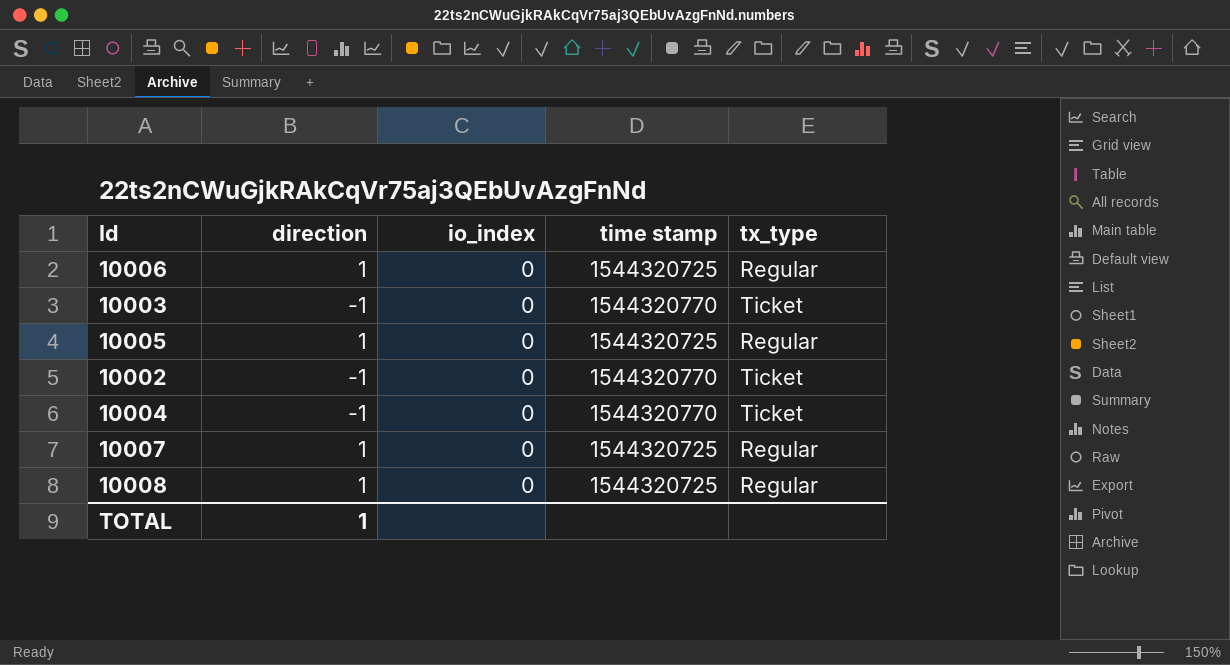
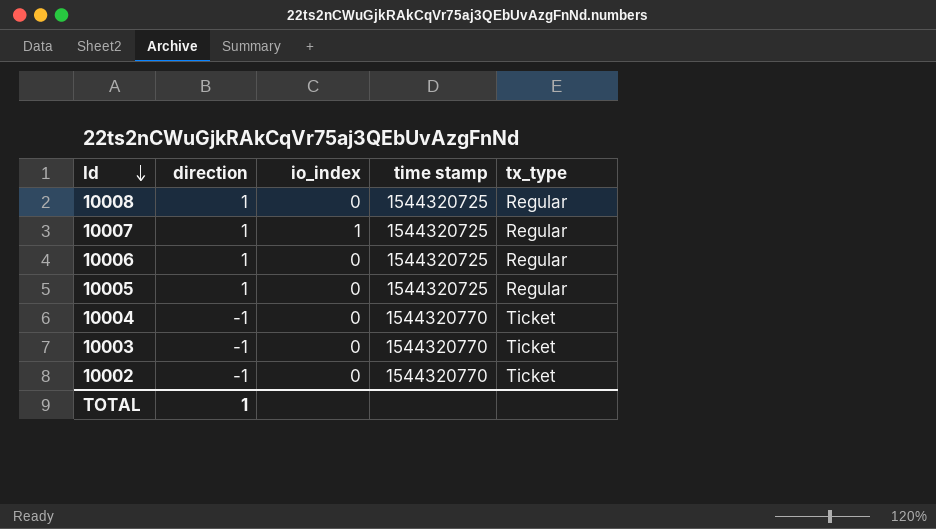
row order: none -> Id descending
10007 | io_index: 0 -> 1

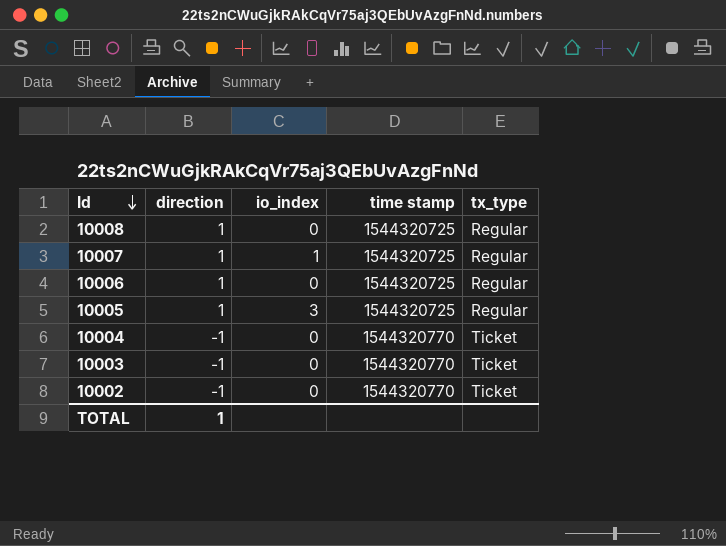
10005 | io_index: 0 -> 3

